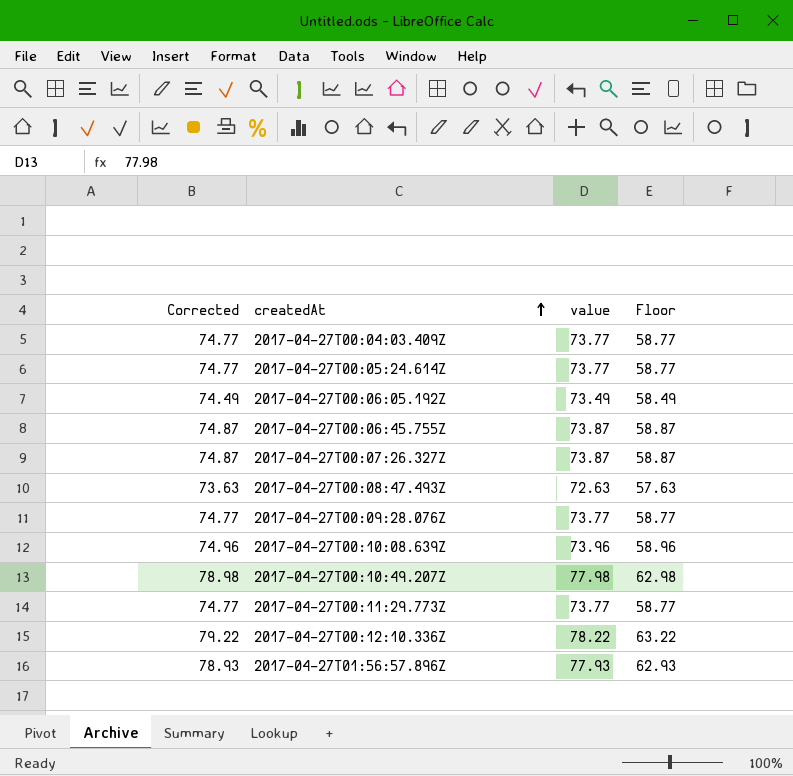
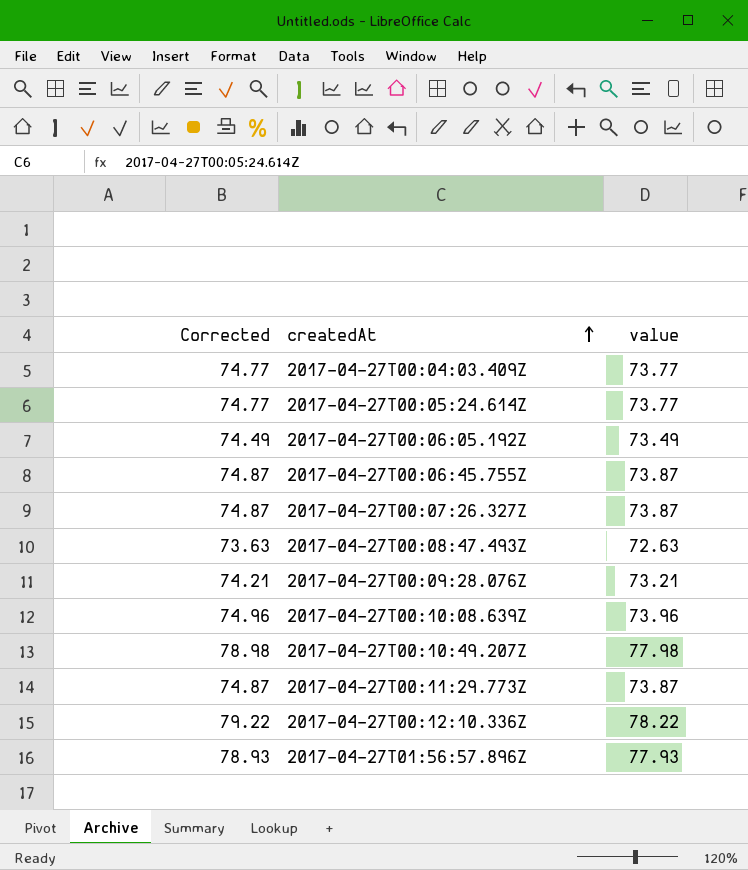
column Floor | formula: [value] - 15 -> none
2017-04-27T00:09:28.076Z | Corrected: 74.77 -> 74.21
2017-04-27T00:09:28.076Z | value: 73.77 -> 73.21
2017-04-27T00:11:29.773Z | Corrected: 74.77 -> 74.87
2017-04-27T00:11:29.773Z | value: 73.77 -> 73.87

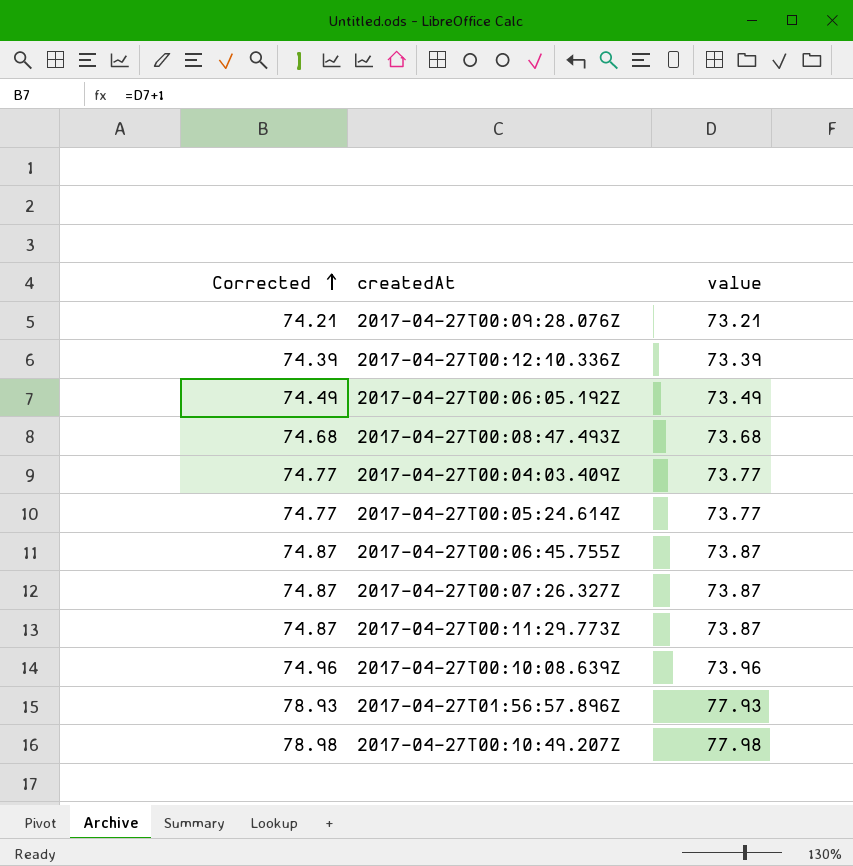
row order: createdAt ascending -> Corrected ascending
2017-04-27T00:12:10.336Z | Corrected: 79.22 -> 74.39
2017-04-27T00:12:10.336Z | value: 78.22 -> 73.39
2017-04-27T00:08:47.493Z | Corrected: 73.63 -> 74.68
2017-04-27T00:08:47.493Z | value: 72.63 -> 73.68

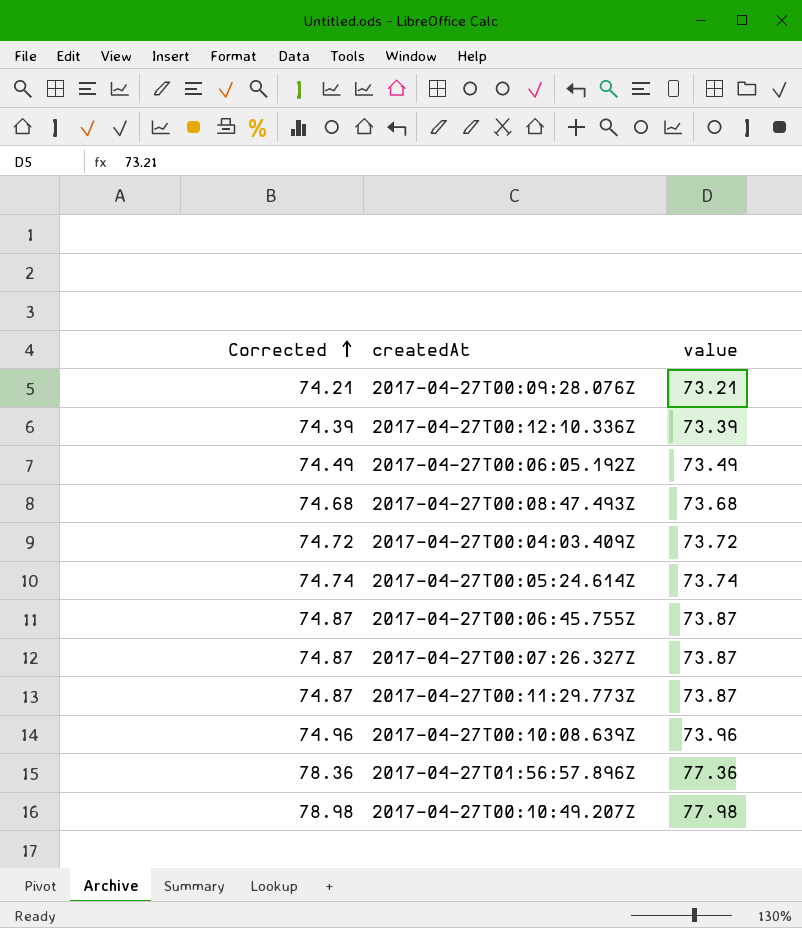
2017-04-27T00:04:03.409Z | Corrected: 74.77 -> 74.72
2017-04-27T00:04:03.409Z | value: 73.77 -> 73.72
2017-04-27T00:05:24.614Z | Corrected: 74.77 -> 74.74
2017-04-27T00:05:24.614Z | value: 73.77 -> 73.74
2017-04-27T01:56:57.896Z | Corrected: 78.93 -> 78.36
2017-04-27T01:56:57.896Z | value: 77.93 -> 77.36

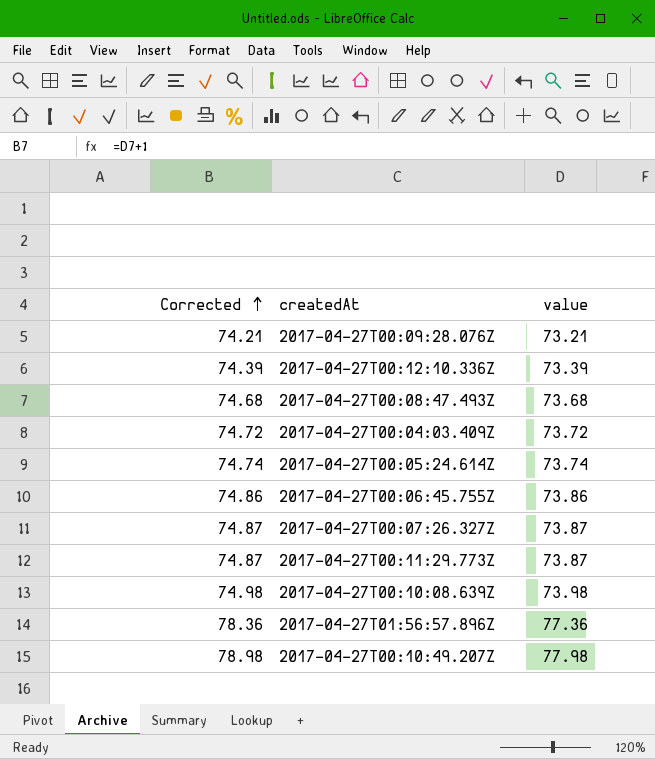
row 2017-04-27T00:06:05.192Z: 74.49 | 73.49 -> none
2017-04-27T00:06:45.755Z | Corrected: 74.87 -> 74.86
2017-04-27T00:06:45.755Z | value: 73.87 -> 73.86
2017-04-27T00:10:08.639Z | Corrected: 74.96 -> 74.98
2017-04-27T00:10:08.639Z | value: 73.96 -> 73.98

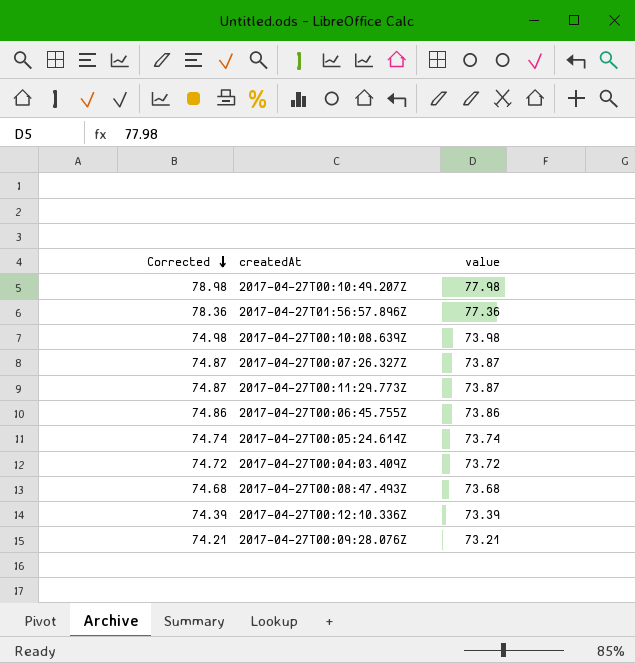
row order: Corrected ascending -> Corrected descending

